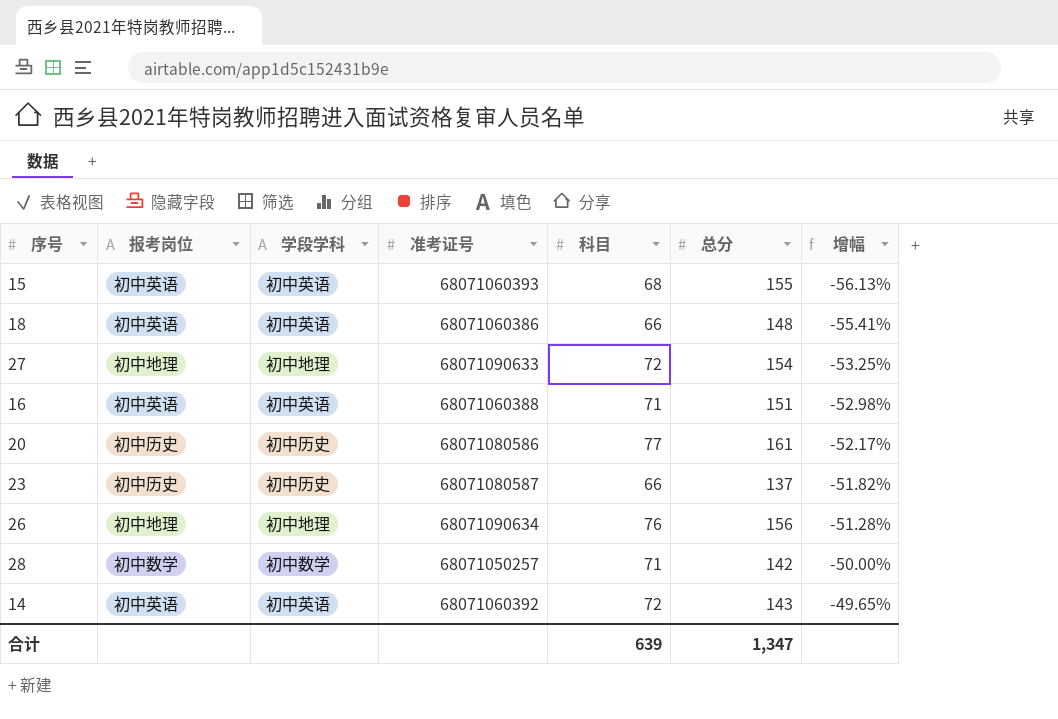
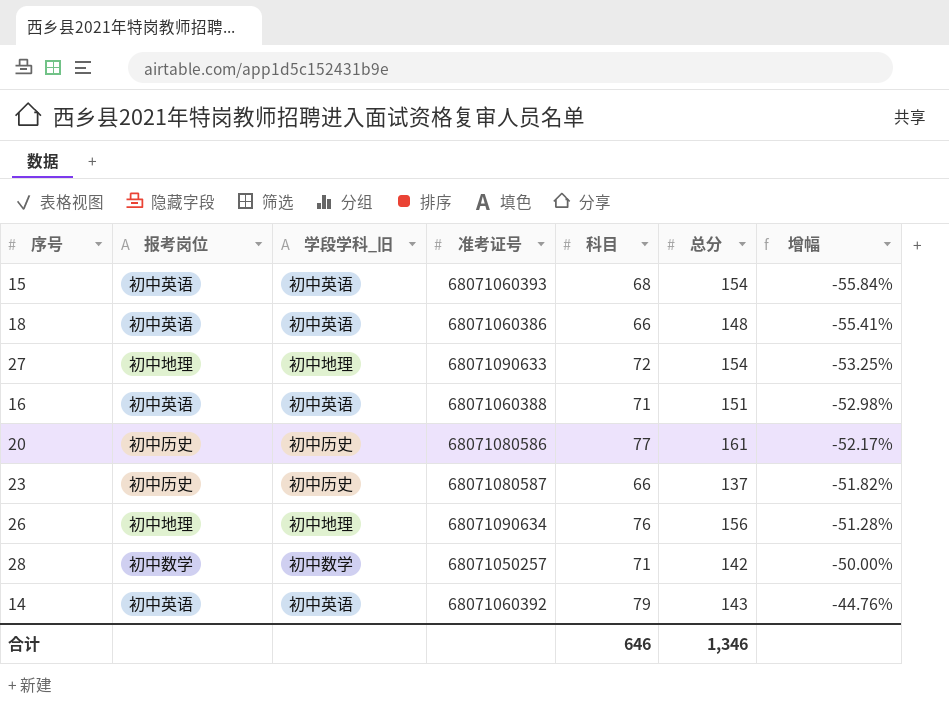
column name: 学段学科 -> 学段学科_旧
15 | 总分: 155 -> 154
15 | 增幅: -56.13% -> -55.84%
14 | 科目: 72 -> 79
14 | 增幅: -49.65% -> -44.76%
合计 | 科目: 639 -> 646
合计 | 总分: 1,347 -> 1,346

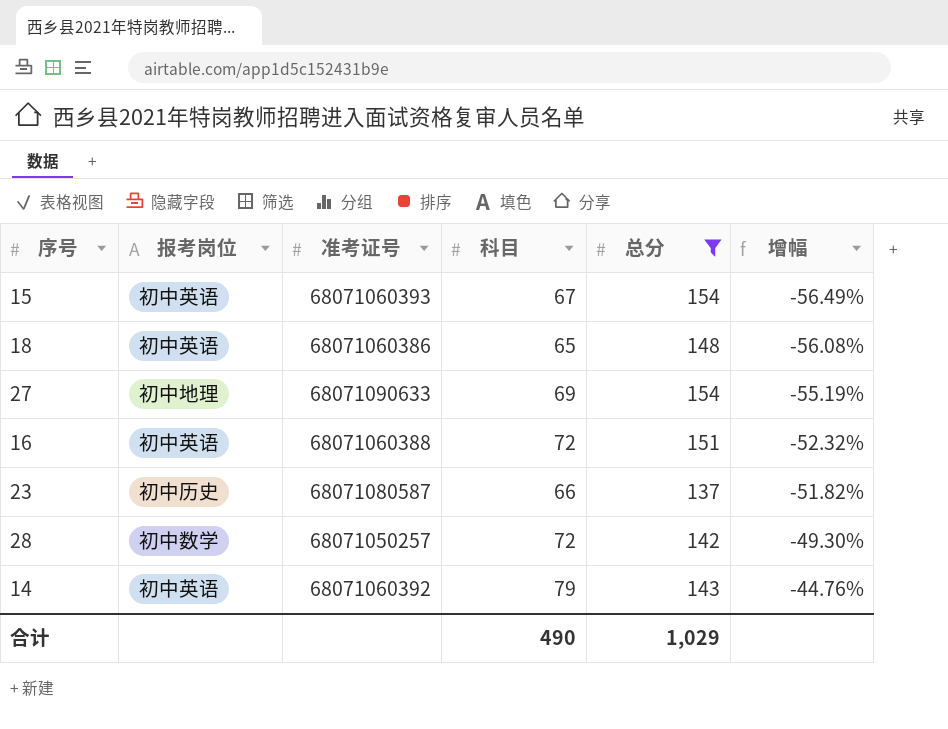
filter: none -> 总分 <= 154
column 学段学科_旧 | position: 3 -> none
15 | 科目: 68 -> 67
15 | 增幅: -55.84% -> -56.49%
18 | 科目: 66 -> 65
18 | 增幅: -55.41% -> -56.08%
27 | 科目: 72 -> 69
27 | 增幅: -53.25% -> -55.19%
16 | 科目: 71 -> 72
16 | 增幅: -52.98% -> -52.32%
28 | 科目: 71 -> 72
28 | 增幅: -50.00% -> -49.30%
合计 | 科目: 646 -> 490
合计 | 总分: 1,346 -> 1,029

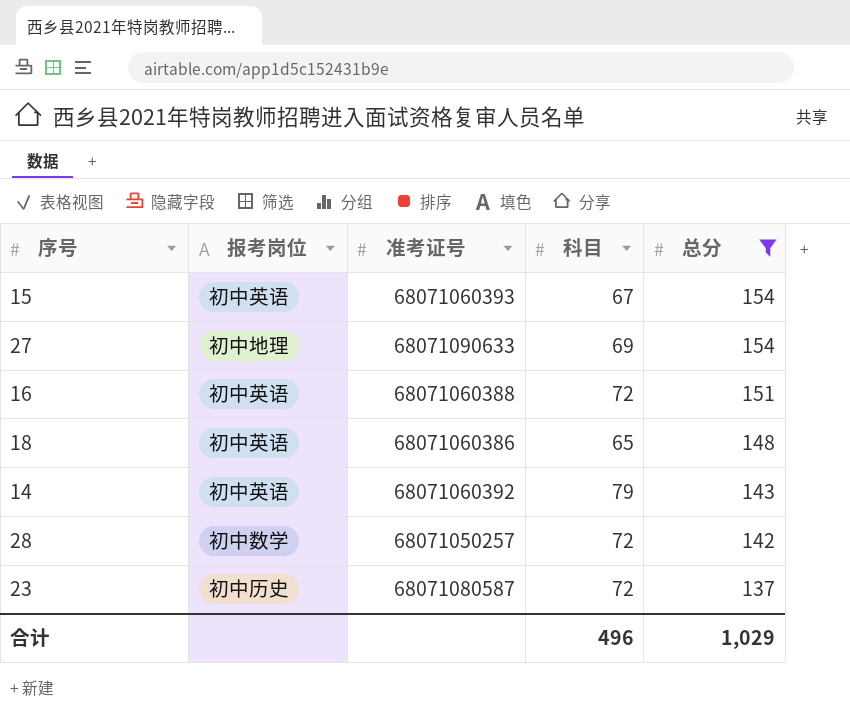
row order: 增幅 ascending -> 总分 descending
column 增幅 | formula: ([科目] - [总分]) / [总分] -> none
23 | 科目: 66 -> 72
合计 | 科目: 490 -> 496

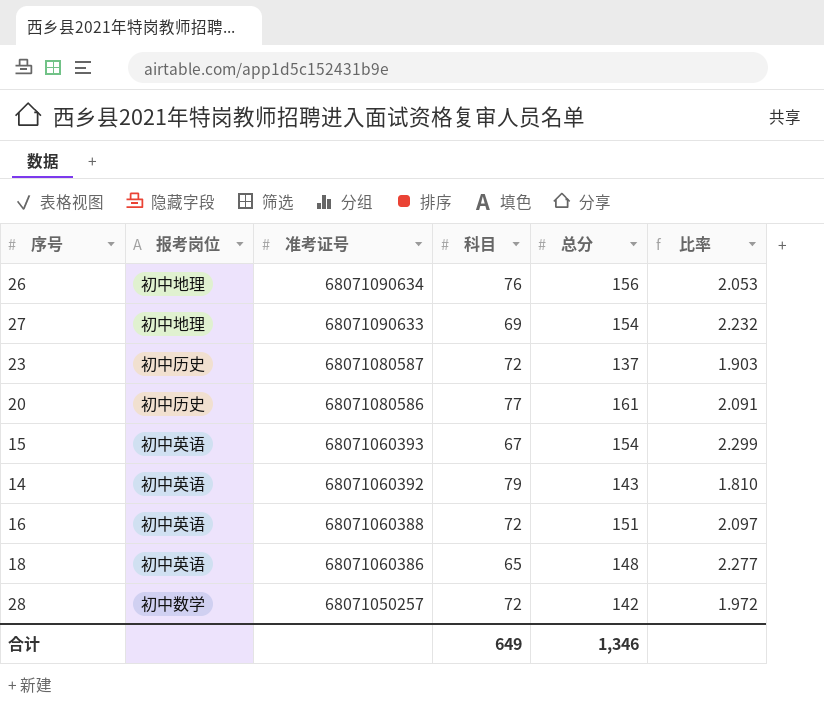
filter: 总分 <= 154 -> none
row order: 总分 descending -> 准考证号 descending
column 比率 | formula: none -> [总分] / [科目]
合计 | 科目: 496 -> 649
合计 | 总分: 1,029 -> 1,346

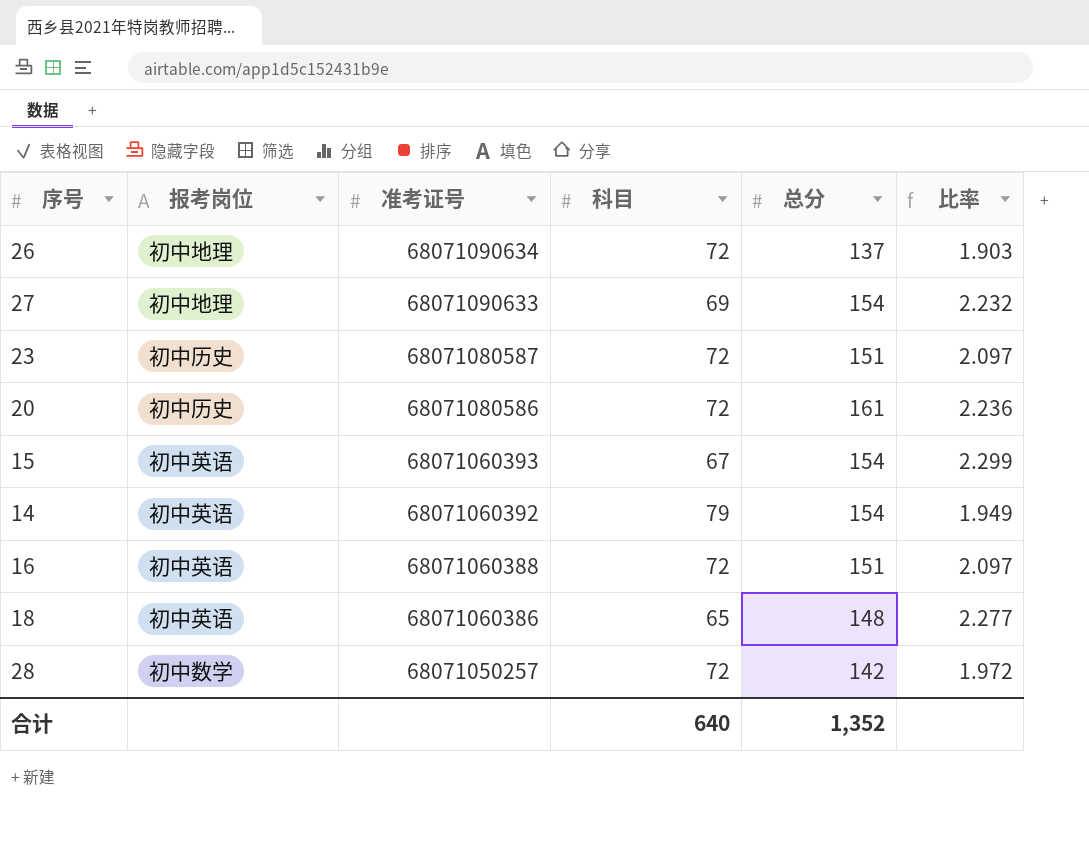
26 | 科目: 76 -> 72
26 | 总分: 156 -> 137
26 | 比率: 2.053 -> 1.903
23 | 总分: 137 -> 151
23 | 比率: 1.903 -> 2.097
20 | 科目: 77 -> 72
20 | 比率: 2.091 -> 2.236
14 | 总分: 143 -> 154
14 | 比率: 1.810 -> 1.949
合计 | 科目: 649 -> 640
合计 | 总分: 1,346 -> 1,352

